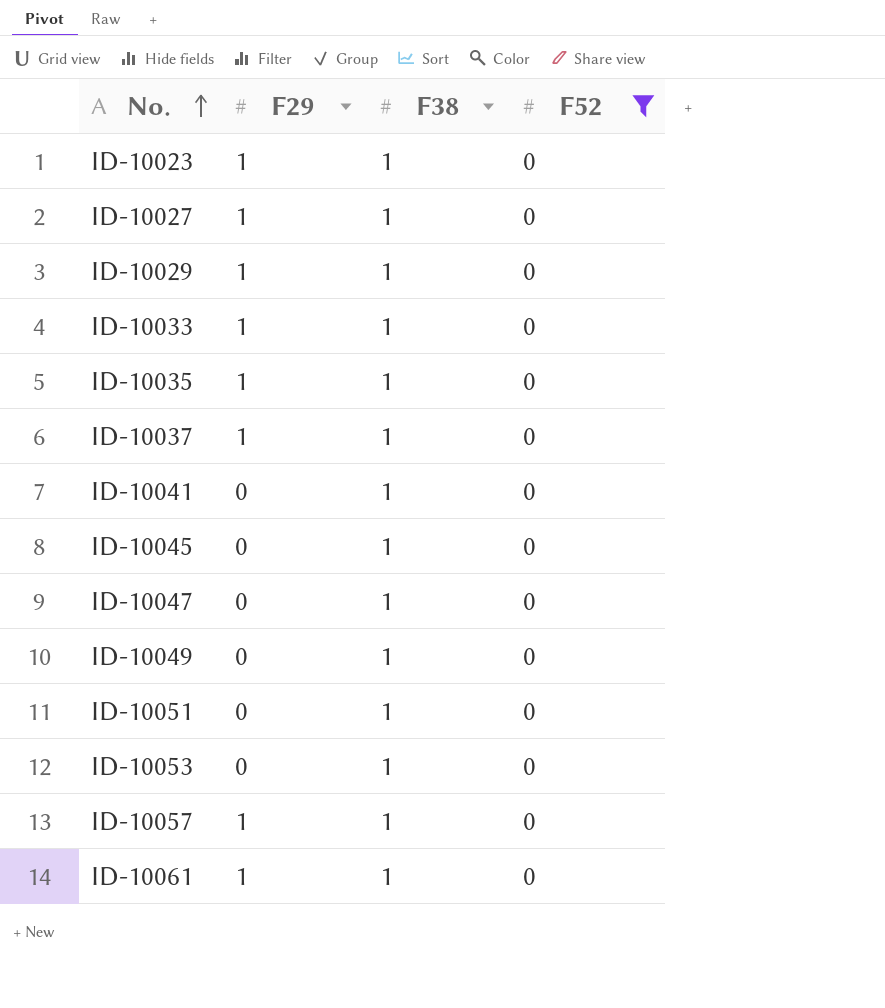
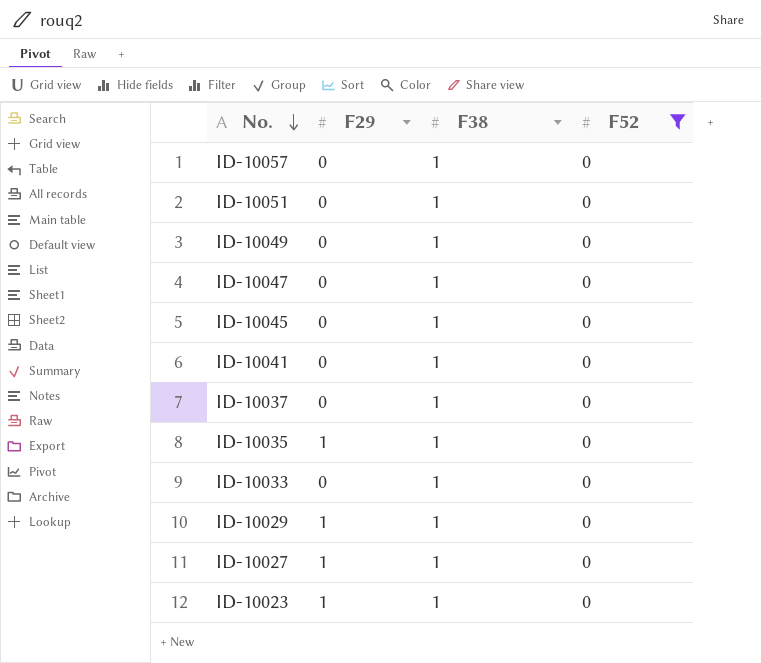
row order: No. ascending -> No. descending
row ID-10053: 0 | 1 | 0 -> none
row ID-10061: 1 | 1 | 0 -> none
ID-10057 | F29: 1 -> 0
ID-10037 | F29: 1 -> 0
ID-10033 | F29: 1 -> 0

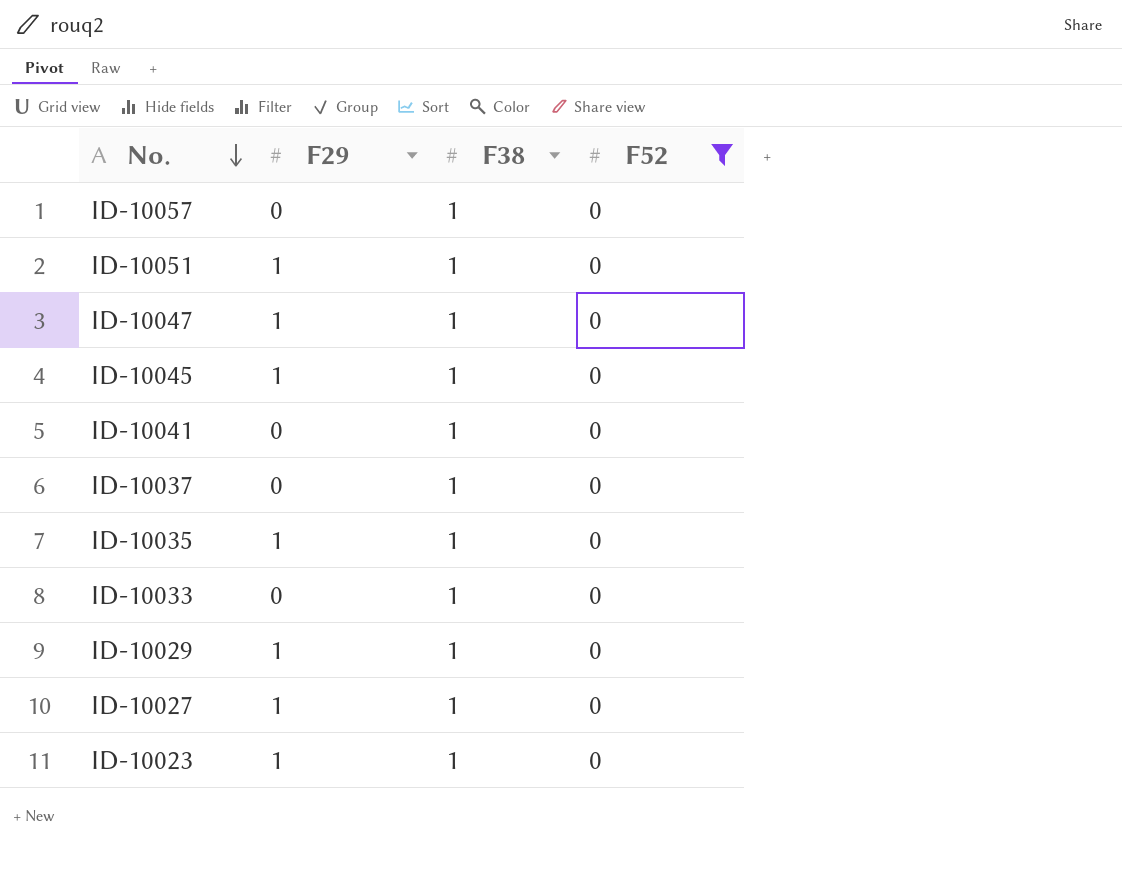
row ID-10049: 0 | 1 | 0 -> none
ID-10051 | F29: 0 -> 1
ID-10047 | F29: 0 -> 1
ID-10045 | F29: 0 -> 1

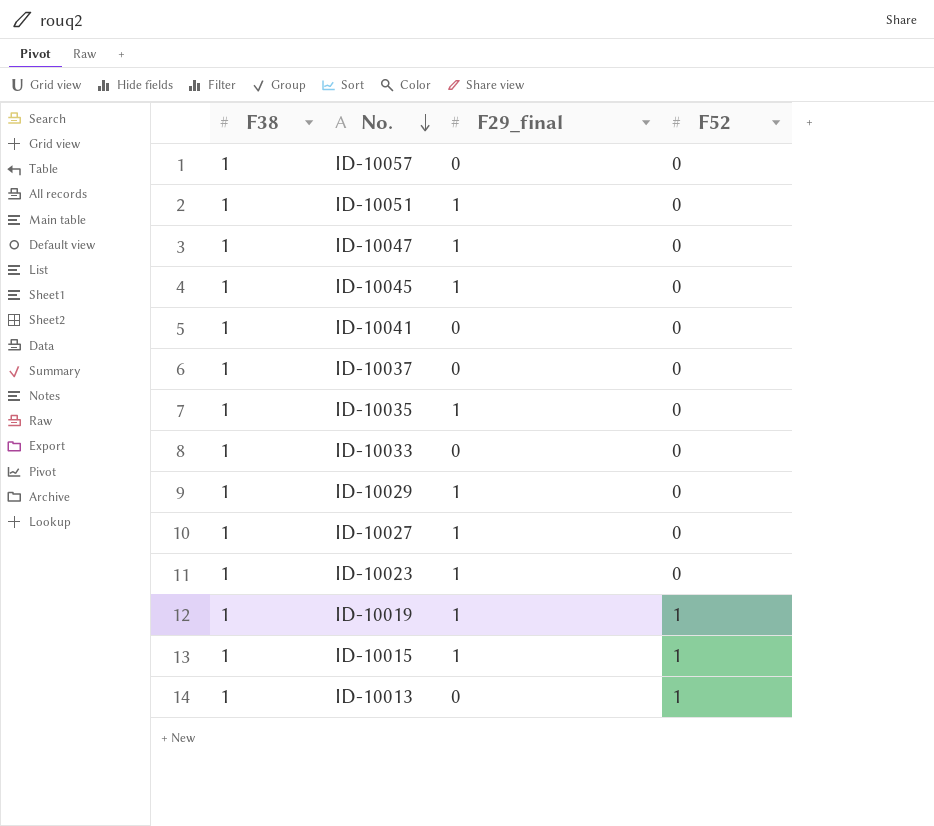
filter: F52 = 0 -> none
column F38 | position: 3 -> 1
column name: F29 -> F29_final

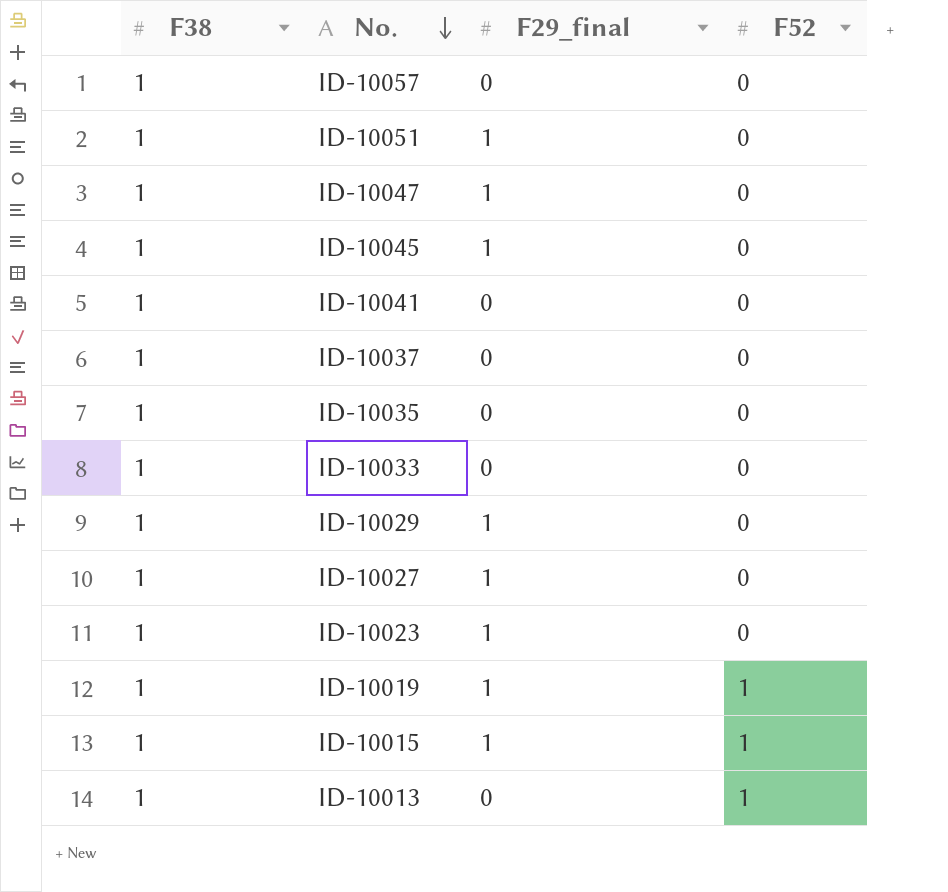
ID-10035 | F29_final: 1 -> 0

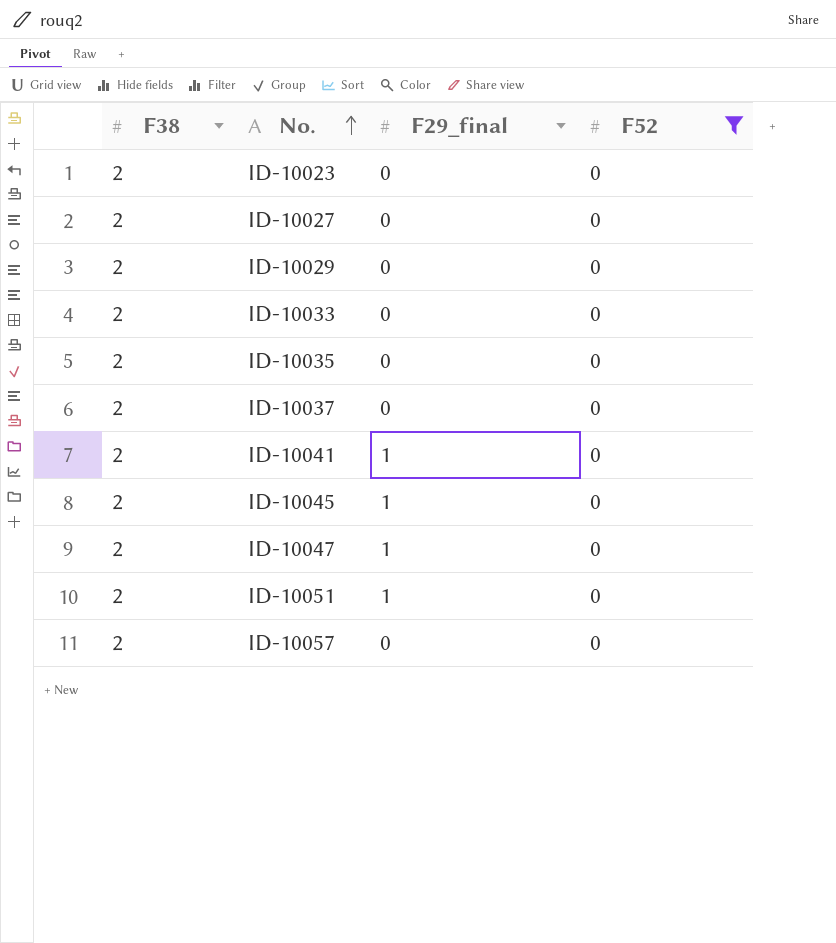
filter: none -> F52 = 0
row order: No. descending -> No. ascending
ID-10023 | F38: 1 -> 2
ID-10023 | F29_final: 1 -> 0
ID-10027 | F38: 1 -> 2
ID-10027 | F29_final: 1 -> 0
ID-10029 | F38: 1 -> 2
ID-10029 | F29_final: 1 -> 0
ID-10033 | F38: 1 -> 2
ID-10035 | F38: 1 -> 2
ID-10037 | F38: 1 -> 2
ID-10041 | F38: 1 -> 2
ID-10041 | F29_final: 0 -> 1
ID-10045 | F38: 1 -> 2
ID-10047 | F38: 1 -> 2
ID-10051 | F38: 1 -> 2
ID-10057 | F38: 1 -> 2

